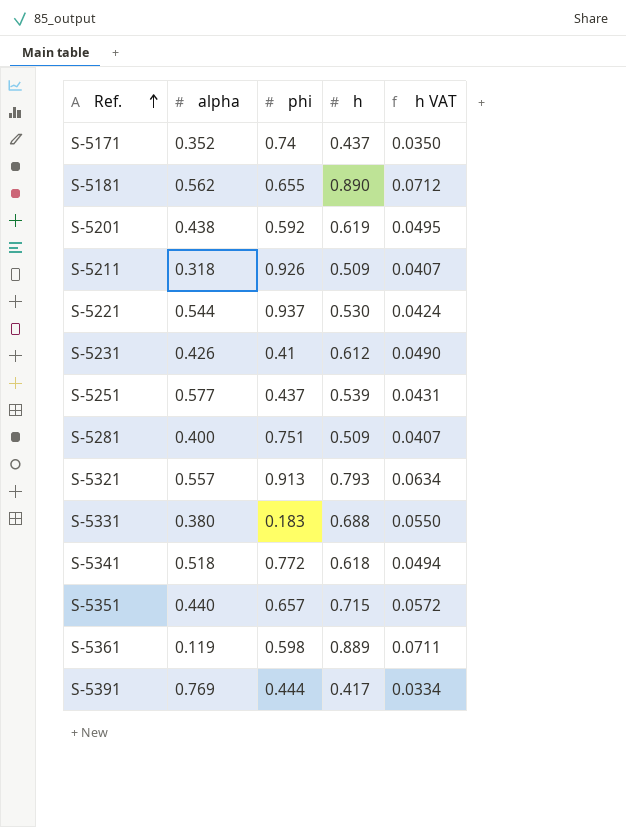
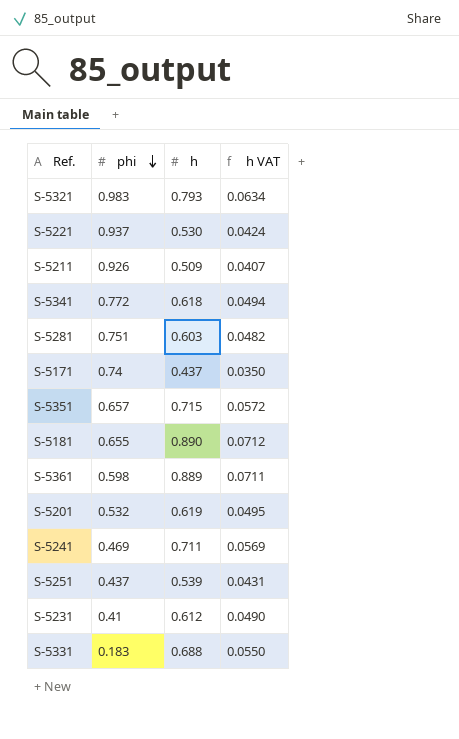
row order: Ref. ascending -> phi descending
column alpha | position: 2 -> none
row S-5391: 0.769 | 0.444 | 0.417 | 0.0334 -> none
S-5321 | phi: 0.913 -> 0.983
S-5281 | h: 0.509 -> 0.603
S-5281 | h VAT: 0.0407 -> 0.0482
S-5201 | phi: 0.592 -> 0.532
row S-5241: none -> 0.469 | 0.711 | 0.0569

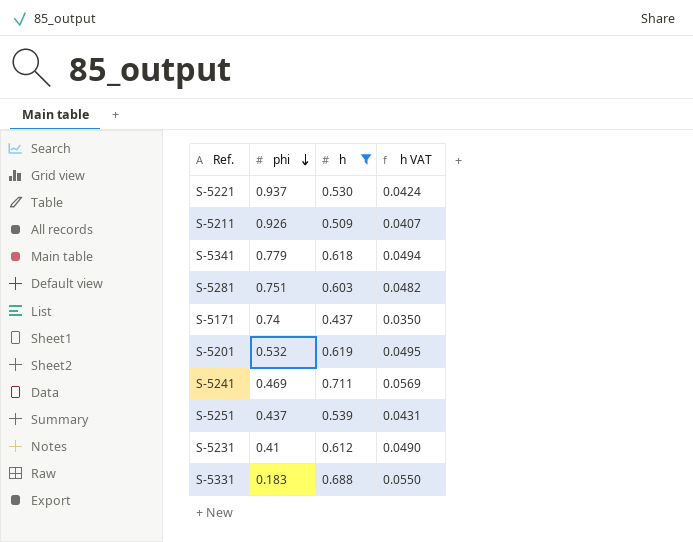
filter: none -> h <= 0.711
S-5341 | phi: 0.772 -> 0.779

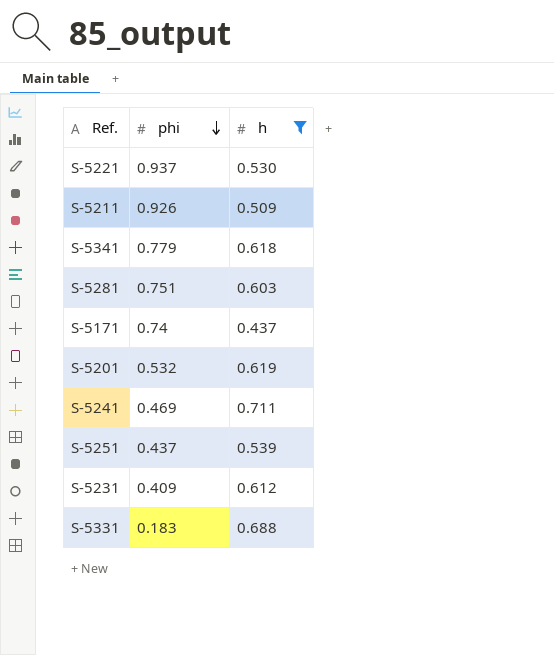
column h VAT | formula: [h] * 0.08 -> none
S-5231 | phi: 0.41 -> 0.409

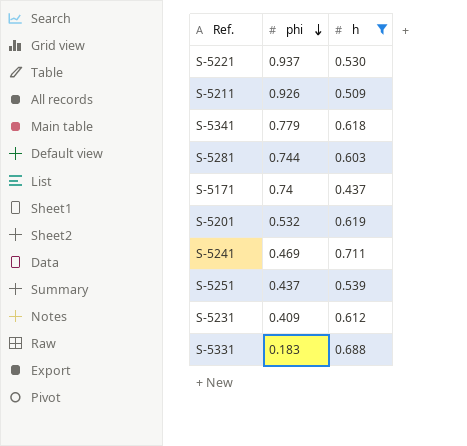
S-5281 | phi: 0.751 -> 0.744

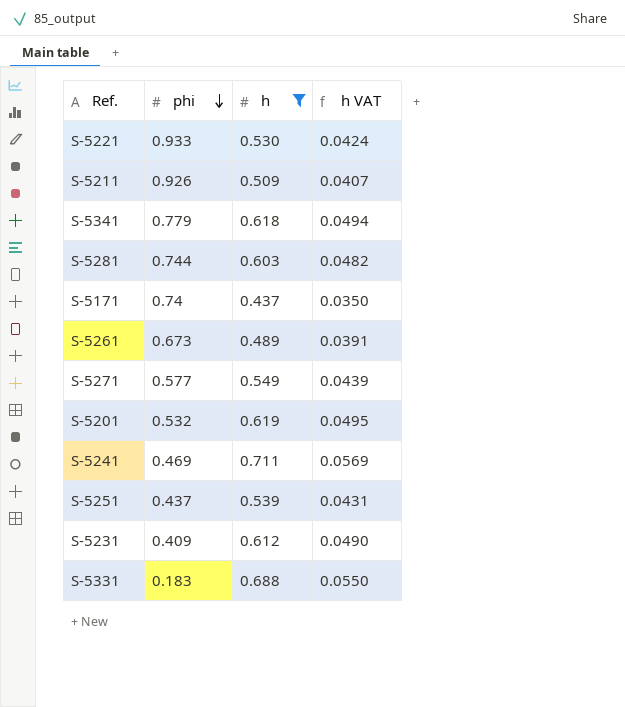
column h VAT | formula: none -> [h] * 0.08
S-5221 | phi: 0.937 -> 0.933
row S-5261: none -> 0.673 | 0.489 | 0.0391
row S-5271: none -> 0.577 | 0.549 | 0.0439

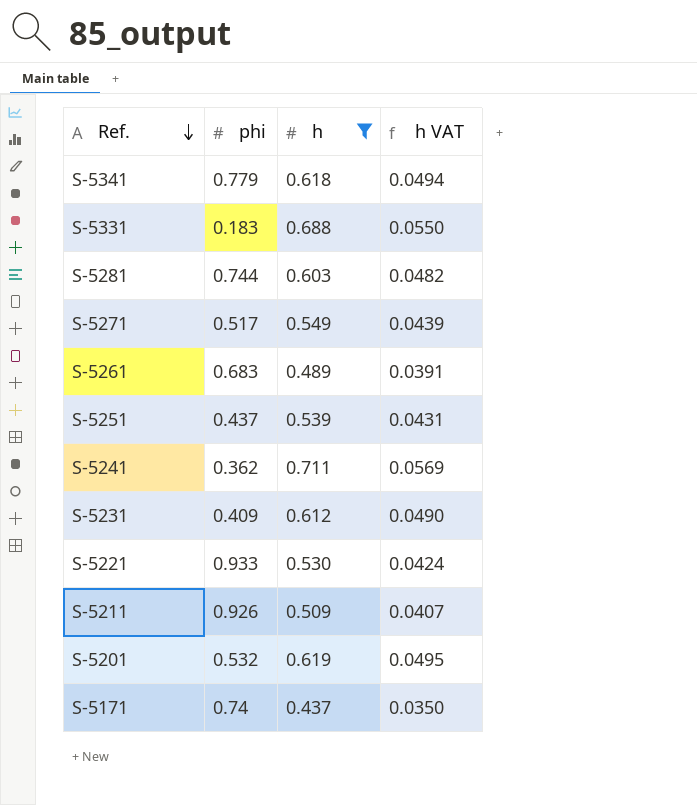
row order: phi descending -> Ref. descending
S-5271 | phi: 0.577 -> 0.517
S-5261 | phi: 0.673 -> 0.683
S-5241 | phi: 0.469 -> 0.362

